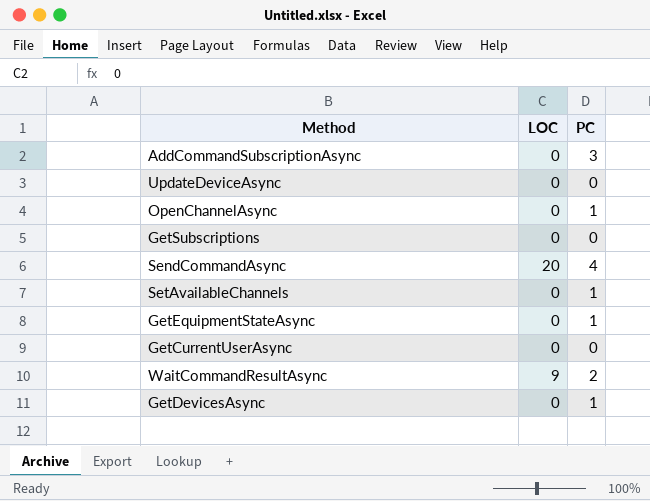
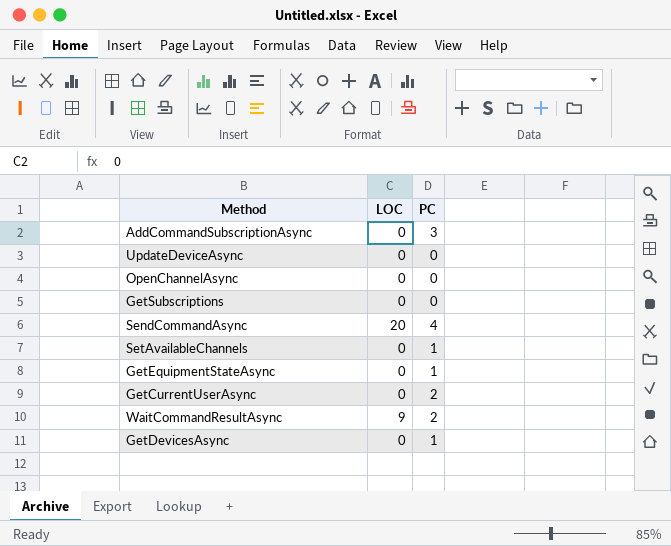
OpenChannelAsync | PC: 1 -> 0
GetCurrentUserAsync | PC: 0 -> 2

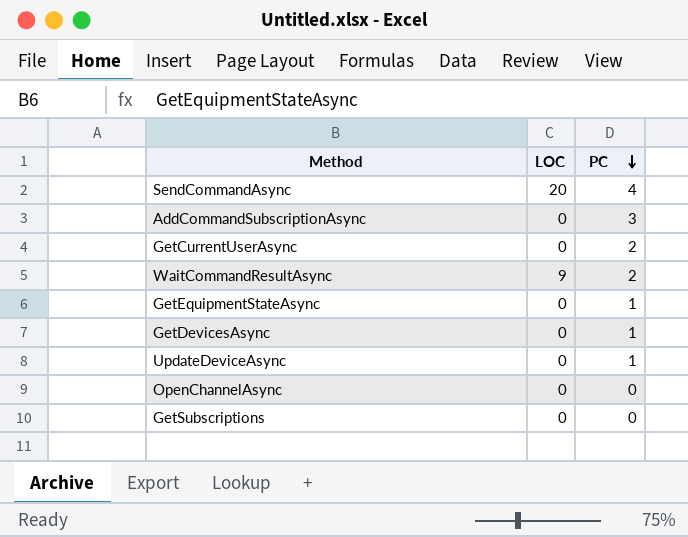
row order: none -> PC descending
row SetAvailableChannels: 0 | 1 -> none
UpdateDeviceAsync | PC: 0 -> 1

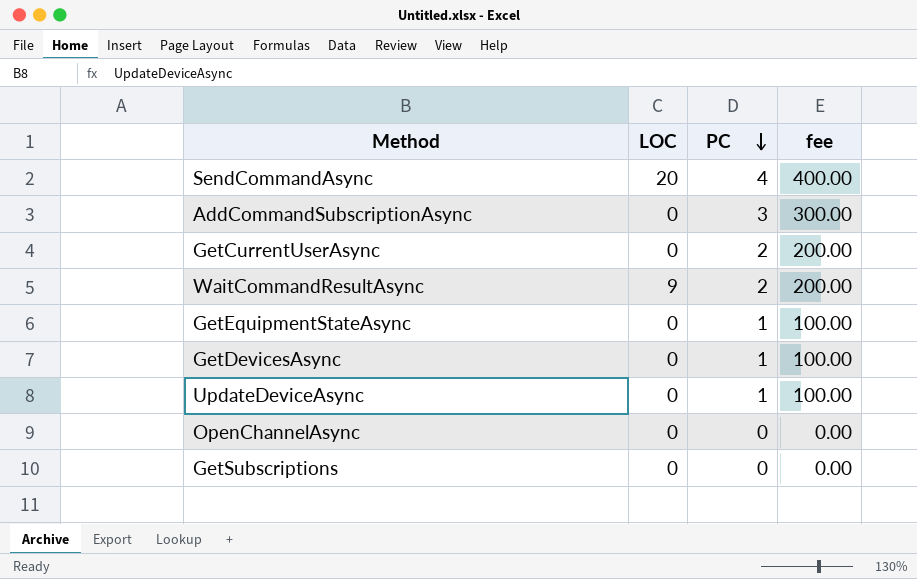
column fee | formula: none -> [PC] * 100

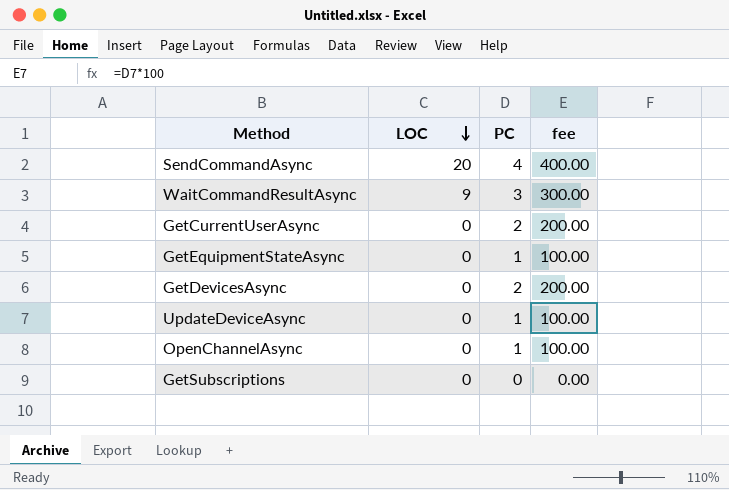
row order: PC descending -> LOC descending
row AddCommandSubscriptionAsync: 0 | 3 | 300.00 -> none
WaitCommandResultAsync | PC: 2 -> 3
WaitCommandResultAsync | fee: 200.00 -> 300.00
GetDevicesAsync | PC: 1 -> 2
GetDevicesAsync | fee: 100.00 -> 200.00
OpenChannelAsync | PC: 0 -> 1
OpenChannelAsync | fee: 0.00 -> 100.00

